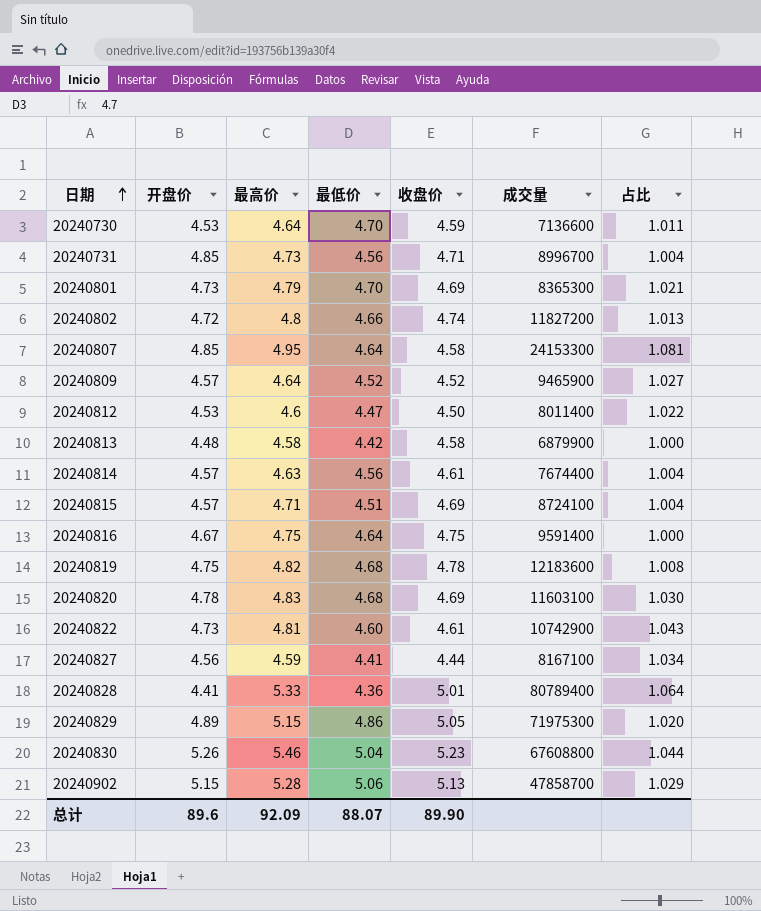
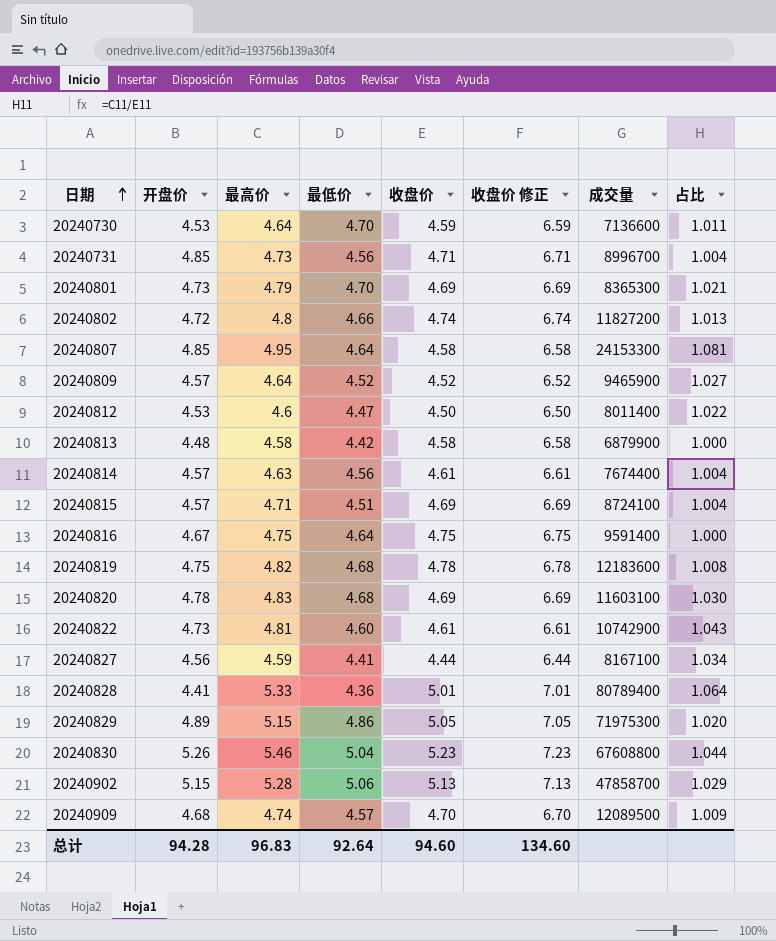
column 收盘价 修正 | formula: none -> [收盘价] + 2
row 20240909: none -> 4.68 | 4.74 | 4.57 | 4.70 | 6.70 | 12089500 | 1.009
总计 | 开盘价: 89.6 -> 94.28
总计 | 最高价: 92.09 -> 96.83
总计 | 最低价: 88.07 -> 92.64
总计 | 收盘价: 89.90 -> 94.60

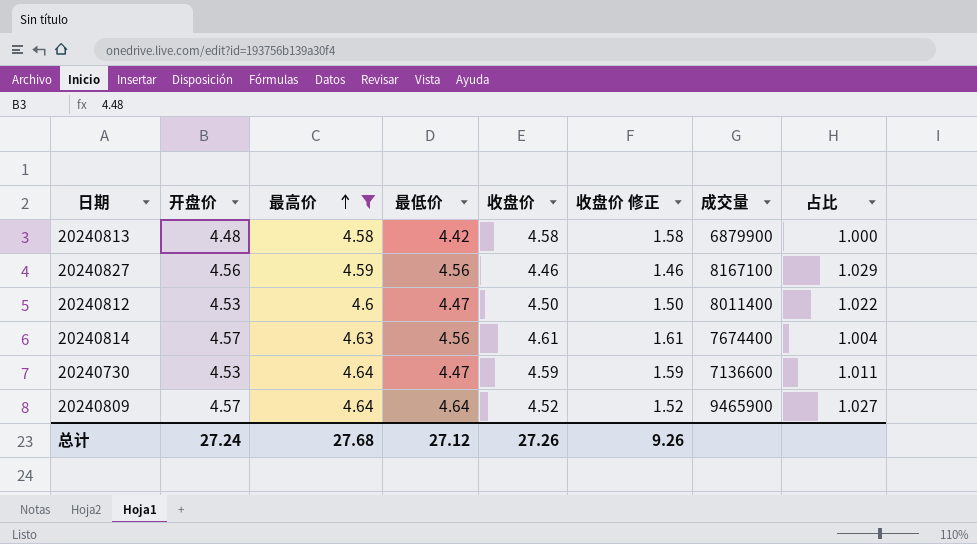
filter: none -> 最高价 <= 4.64
row order: 日期 ascending -> 最高价 ascending
column 收盘价 修正 | formula: [收盘价] + 2 -> [收盘价] - 3
20240827 | 最低价: 4.41 -> 4.56
20240827 | 收盘价: 4.44 -> 4.46
20240827 | 占比: 1.034 -> 1.029
20240730 | 最低价: 4.70 -> 4.47
20240809 | 最低价: 4.52 -> 4.64
总计 | 开盘价: 94.28 -> 27.24
总计 | 最高价: 96.83 -> 27.68
总计 | 最低价: 92.64 -> 27.12
总计 | 收盘价: 94.60 -> 27.26
总计 | 收盘价 修正: 134.60 -> 9.26

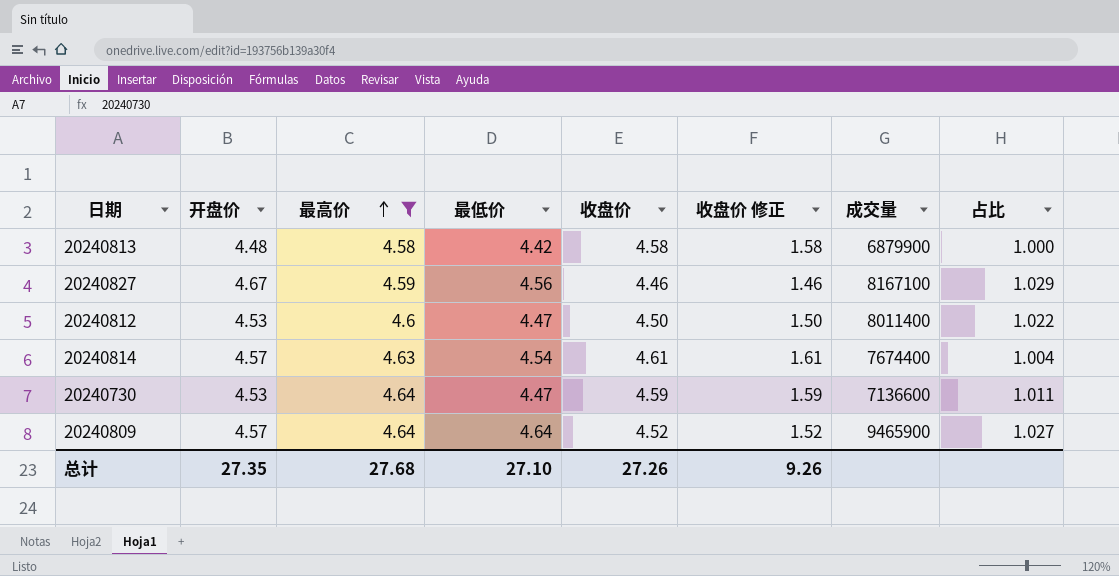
20240827 | 开盘价: 4.56 -> 4.67
20240814 | 最低价: 4.56 -> 4.54
总计 | 开盘价: 27.24 -> 27.35
总计 | 最低价: 27.12 -> 27.10

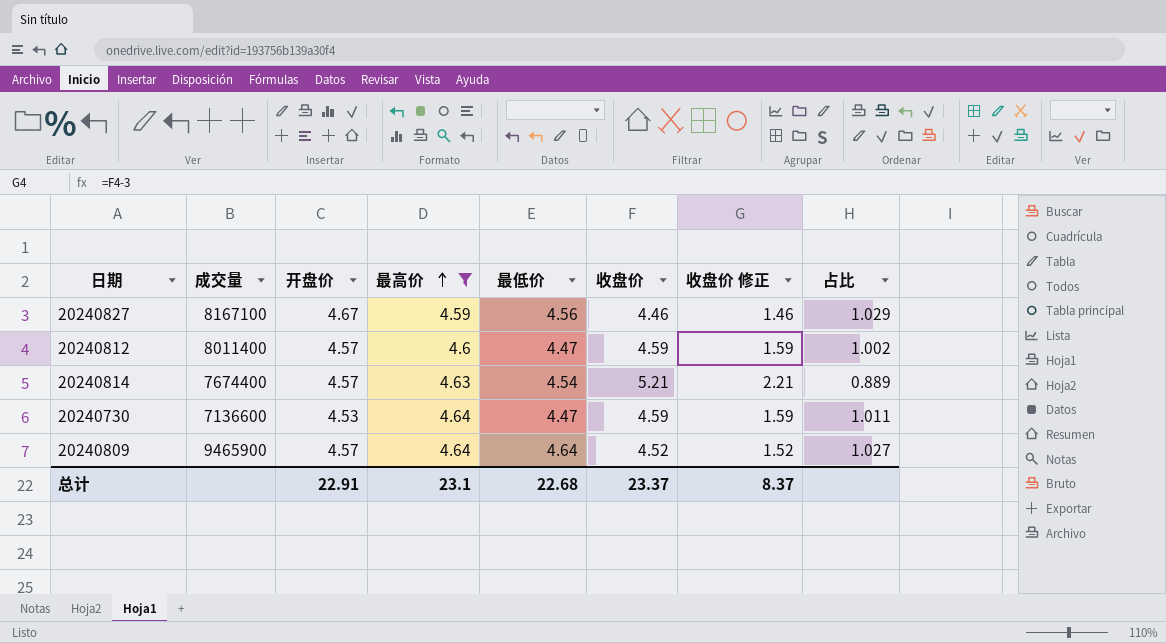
column 成交量 | position: 7 -> 2
row 20240813: 4.48 | 4.58 | 4.42 | 4.58 | 1.58 | 6879900 | 1.000 -> none
20240812 | 开盘价: 4.53 -> 4.57
20240812 | 收盘价: 4.50 -> 4.59
20240812 | 收盘价 修正: 1.50 -> 1.59
20240812 | 占比: 1.022 -> 1.002
20240814 | 收盘价: 4.61 -> 5.21
20240814 | 收盘价 修正: 1.61 -> 2.21
20240814 | 占比: 1.004 -> 0.889
总计 | 开盘价: 27.35 -> 22.91
总计 | 最高价: 27.68 -> 23.1
总计 | 最低价: 27.10 -> 22.68
总计 | 收盘价: 27.26 -> 23.37
总计 | 收盘价 修正: 9.26 -> 8.37

